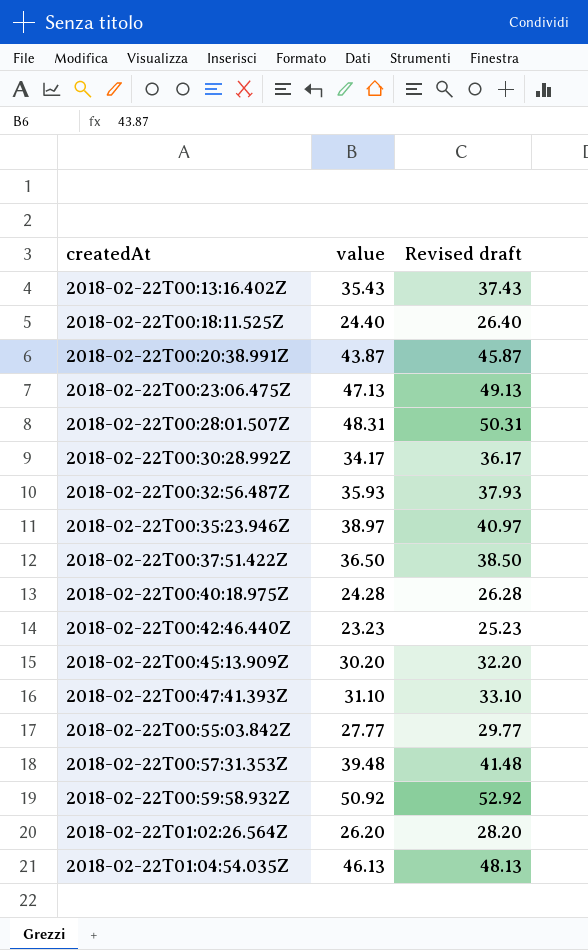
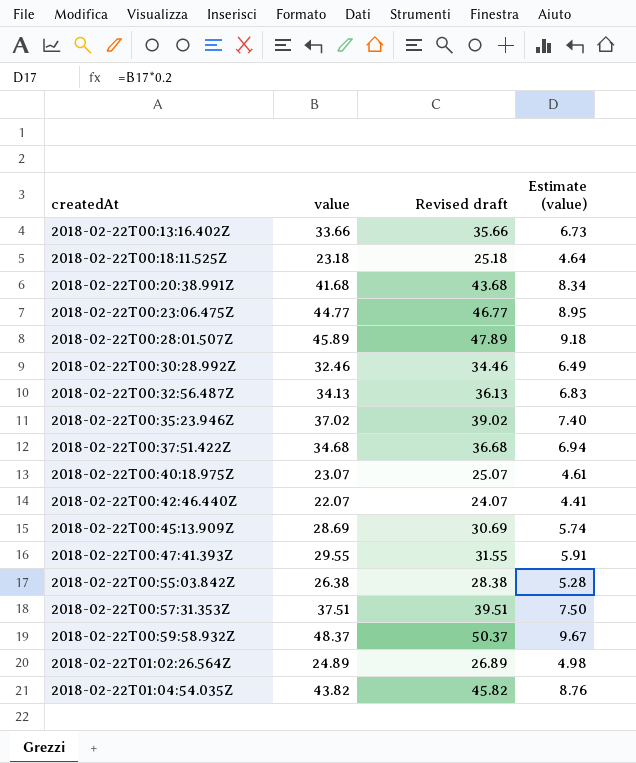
column Estimate (value) | formula: none -> [value] * 0.2
2018-02-22T00:13:16.402Z | value: 35.43 -> 33.66
2018-02-22T00:13:16.402Z | Revised draft: 37.43 -> 35.66
2018-02-22T00:18:11.525Z | value: 24.40 -> 23.18
2018-02-22T00:18:11.525Z | Revised draft: 26.40 -> 25.18
2018-02-22T00:20:38.991Z | value: 43.87 -> 41.68
2018-02-22T00:20:38.991Z | Revised draft: 45.87 -> 43.68
2018-02-22T00:23:06.475Z | value: 47.13 -> 44.77
2018-02-22T00:23:06.475Z | Revised draft: 49.13 -> 46.77
2018-02-22T00:28:01.507Z | value: 48.31 -> 45.89
2018-02-22T00:28:01.507Z | Revised draft: 50.31 -> 47.89
2018-02-22T00:30:28.992Z | value: 34.17 -> 32.46
2018-02-22T00:30:28.992Z | Revised draft: 36.17 -> 34.46
2018-02-22T00:32:56.487Z | value: 35.93 -> 34.13
2018-02-22T00:32:56.487Z | Revised draft: 37.93 -> 36.13
2018-02-22T00:35:23.946Z | value: 38.97 -> 37.02
2018-02-22T00:35:23.946Z | Revised draft: 40.97 -> 39.02
2018-02-22T00:37:51.422Z | value: 36.50 -> 34.68
2018-02-22T00:37:51.422Z | Revised draft: 38.50 -> 36.68
2018-02-22T00:40:18.975Z | value: 24.28 -> 23.07
2018-02-22T00:40:18.975Z | Revised draft: 26.28 -> 25.07
2018-02-22T00:42:46.440Z | value: 23.23 -> 22.07
2018-02-22T00:42:46.440Z | Revised draft: 25.23 -> 24.07
2018-02-22T00:45:13.909Z | value: 30.20 -> 28.69
2018-02-22T00:45:13.909Z | Revised draft: 32.20 -> 30.69
2018-02-22T00:47:41.393Z | value: 31.10 -> 29.55
2018-02-22T00:47:41.393Z | Revised draft: 33.10 -> 31.55
2018-02-22T00:55:03.842Z | value: 27.77 -> 26.38
2018-02-22T00:55:03.842Z | Revised draft: 29.77 -> 28.38
2018-02-22T00:57:31.353Z | value: 39.48 -> 37.51
2018-02-22T00:57:31.353Z | Revised draft: 41.48 -> 39.51
2018-02-22T00:59:58.932Z | value: 50.92 -> 48.37
2018-02-22T00:59:58.932Z | Revised draft: 52.92 -> 50.37
2018-02-22T01:02:26.564Z | value: 26.20 -> 24.89
2018-02-22T01:02:26.564Z | Revised draft: 28.20 -> 26.89
2018-02-22T01:04:54.035Z | value: 46.13 -> 43.82
2018-02-22T01:04:54.035Z | Revised draft: 48.13 -> 45.82

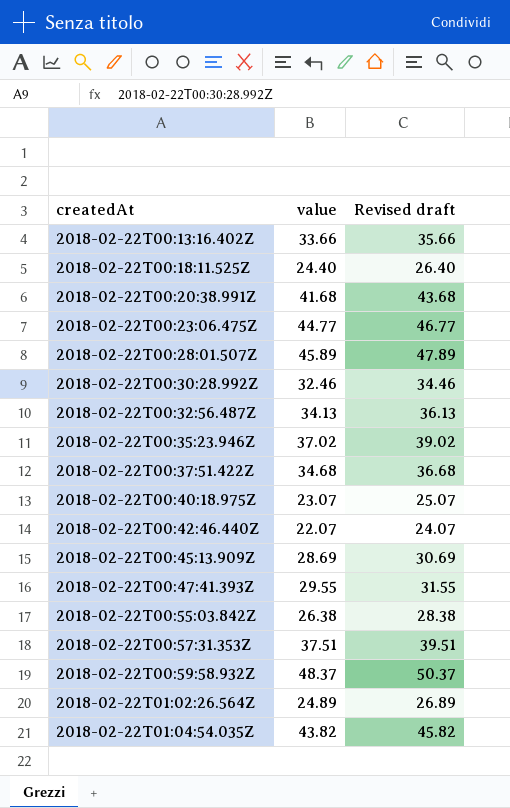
column Estimate (value) | formula: [value] * 0.2 -> none
2018-02-22T00:18:11.525Z | value: 23.18 -> 24.40
2018-02-22T00:18:11.525Z | Revised draft: 25.18 -> 26.40

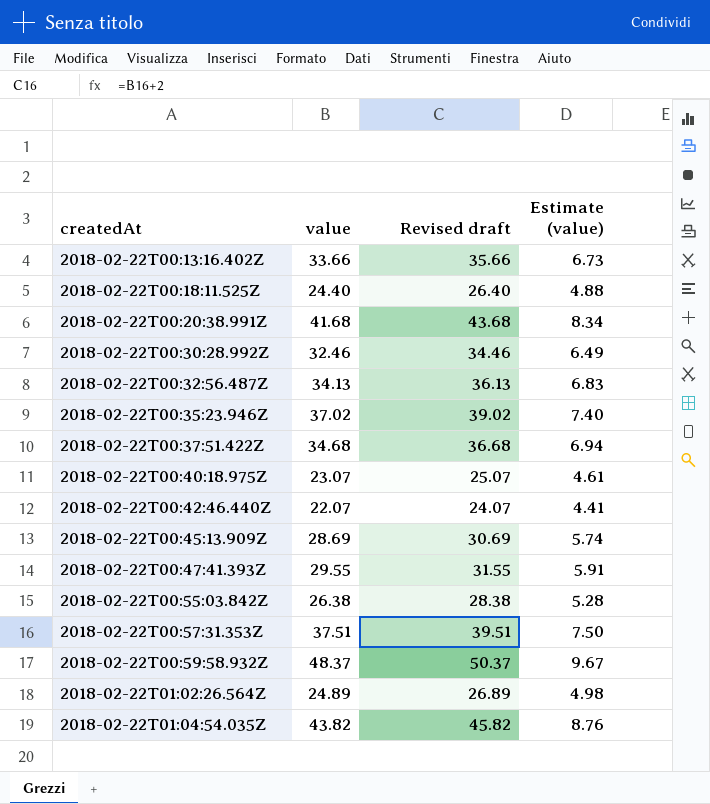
column Estimate (value) | formula: none -> [value] * 0.2
row 2018-02-22T00:23:06.475Z: 44.77 | 46.77 -> none
row 2018-02-22T00:28:01.507Z: 45.89 | 47.89 -> none

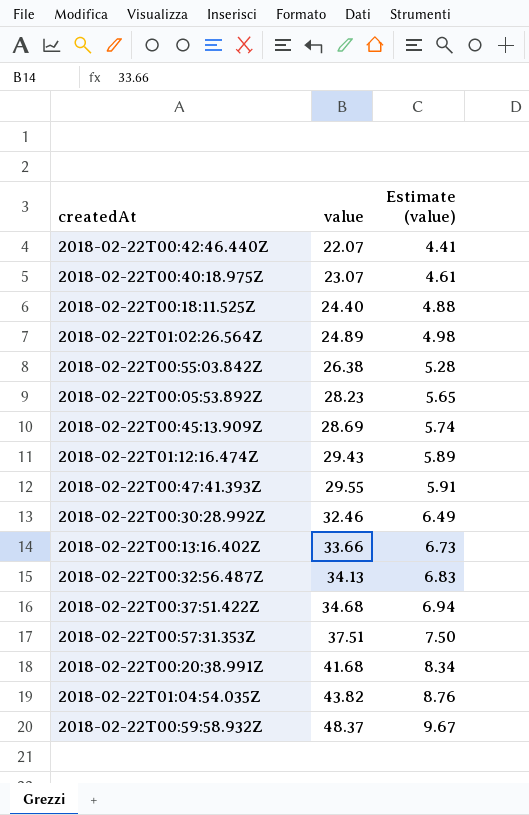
row order: createdAt ascending -> value ascending
column Revised draft | formula: [value] + 2 -> none
row 2018-02-22T00:35:23.946Z: 37.02 | 39.02 | 7.40 -> none
row 2018-02-22T00:05:53.892Z: none -> 28.23 | 5.65
row 2018-02-22T01:12:16.474Z: none -> 29.43 | 5.89

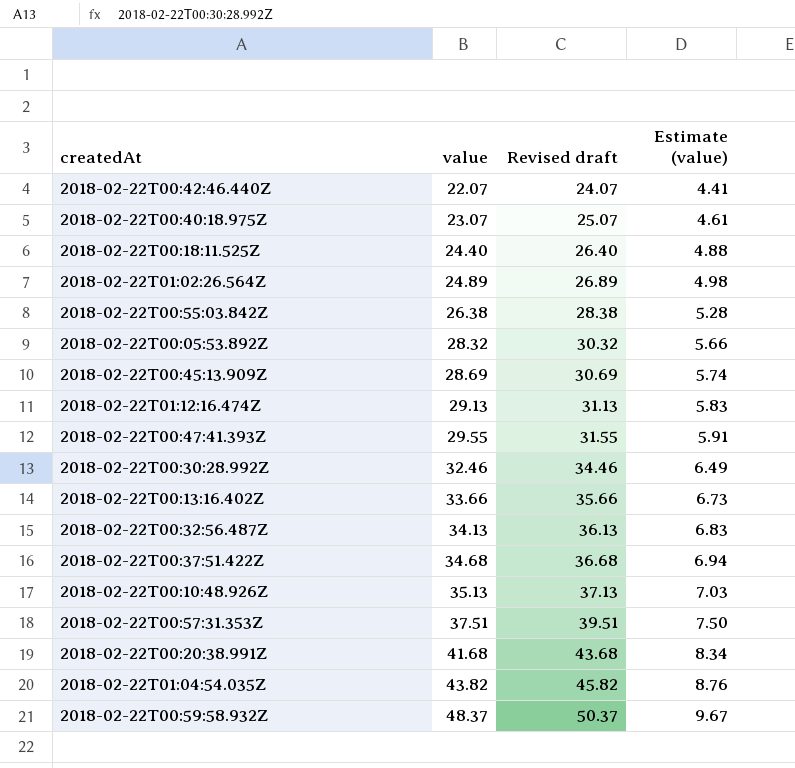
column Revised draft | formula: none -> [value] + 2
2018-02-22T00:05:53.892Z | value: 28.23 -> 28.32
2018-02-22T00:05:53.892Z | Estimate (value): 5.65 -> 5.66
2018-02-22T01:12:16.474Z | value: 29.43 -> 29.13
2018-02-22T01:12:16.474Z | Estimate (value): 5.89 -> 5.83
row 2018-02-22T00:10:48.926Z: none -> 35.13 | 37.13 | 7.03

